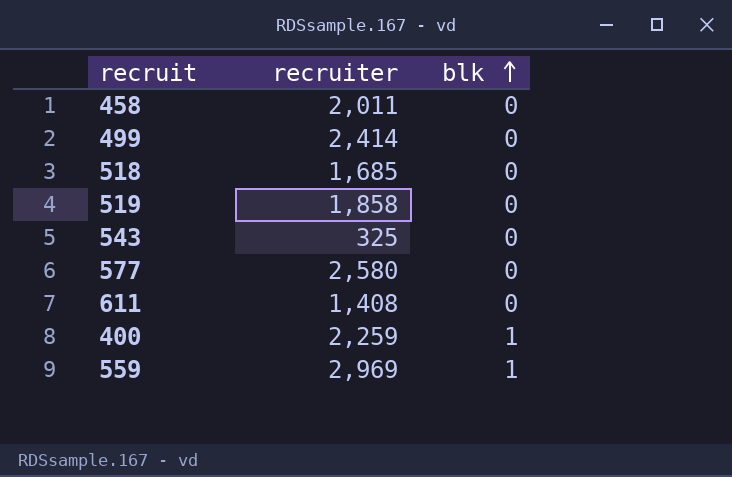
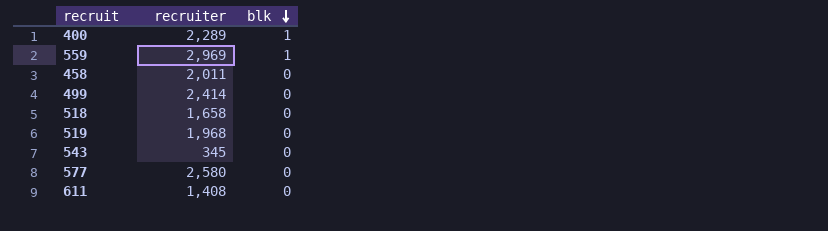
row order: blk ascending -> blk descending
400 | recruiter: 2,259 -> 2,289
518 | recruiter: 1,685 -> 1,658
519 | recruiter: 1,858 -> 1,968
543 | recruiter: 325 -> 345

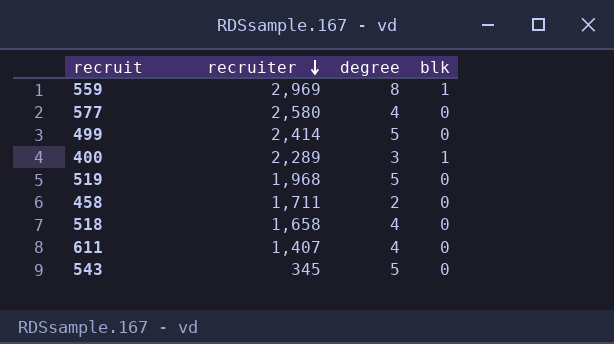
row order: blk descending -> recruiter descending
column degree | position: none -> 3
458 | recruiter: 2,011 -> 1,711
611 | recruiter: 1,408 -> 1,407

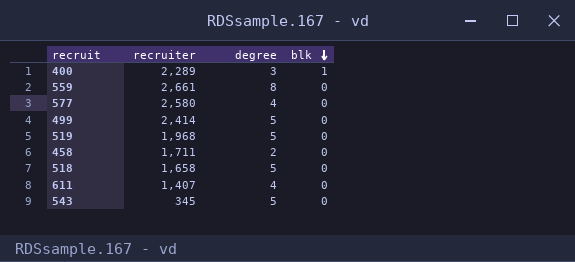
row order: recruiter descending -> blk descending
559 | recruiter: 2,969 -> 2,661
559 | blk: 1 -> 0
518 | degree: 4 -> 5

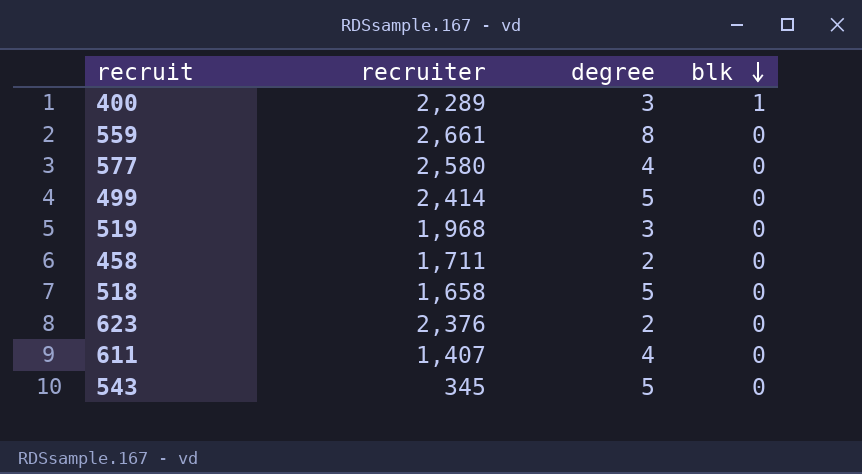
519 | degree: 5 -> 3
row 623: none -> 2,376 | 2 | 0

